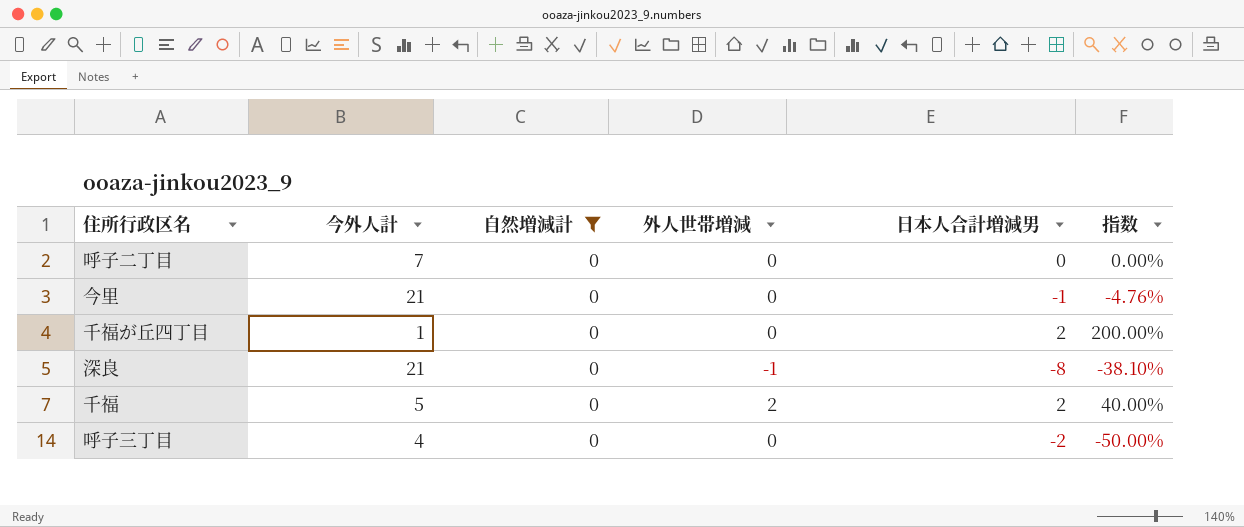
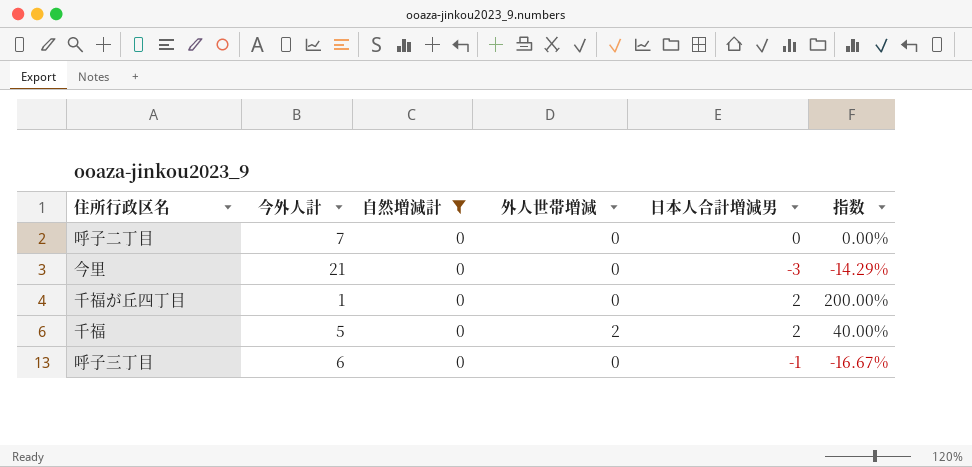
row 深良: 21 | 0 | -1 | -8 | -38.10% -> none
今里 | 日本人合計増減男: -1 -> -3
今里 | 指数: -4.76% -> -14.29%
呼子三丁目 | 今外人計: 4 -> 6
呼子三丁目 | 日本人合計増減男: -2 -> -1
呼子三丁目 | 指数: -50.00% -> -16.67%

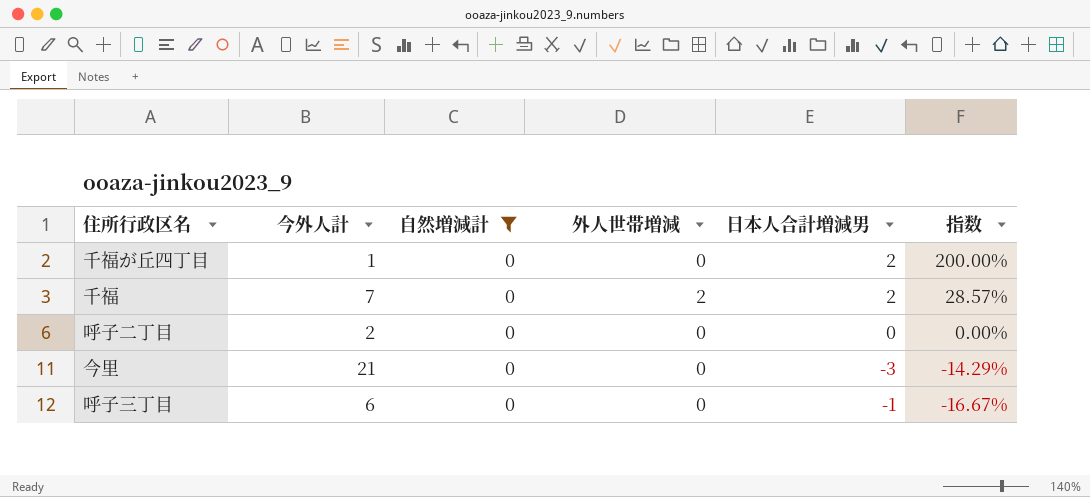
row order: none -> 指数 descending
千福 | 今外人計: 5 -> 7
千福 | 指数: 40.00% -> 28.57%
呼子二丁目 | 今外人計: 7 -> 2

